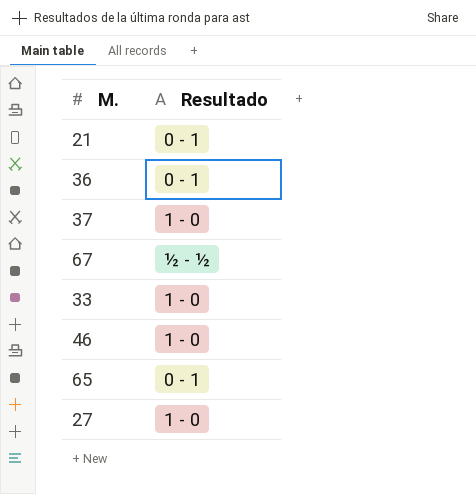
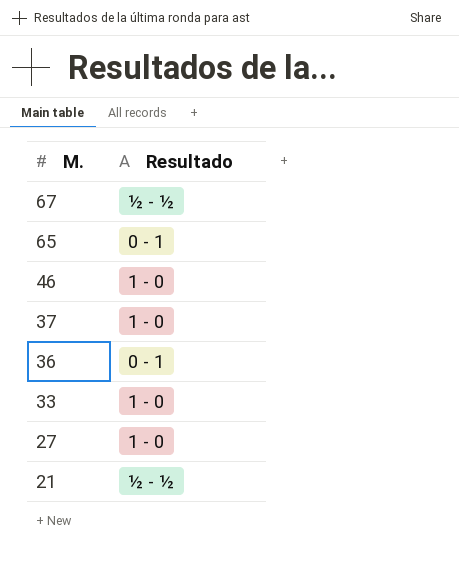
row order: none -> M. descending
21 | Resultado: 0 - 1 -> ½ - ½

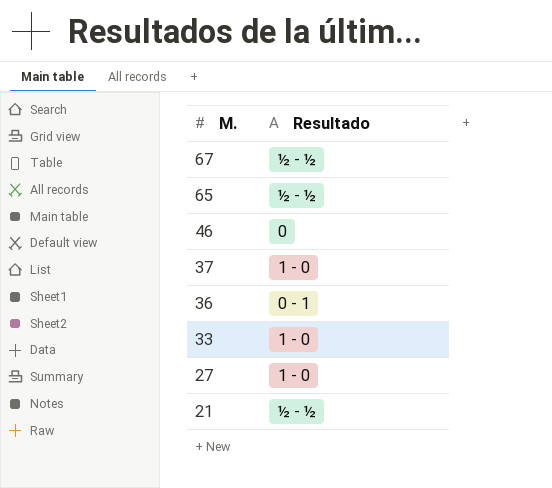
65 | Resultado: 0 - 1 -> ½ - ½
46 | Resultado: 1 - 0 -> 0

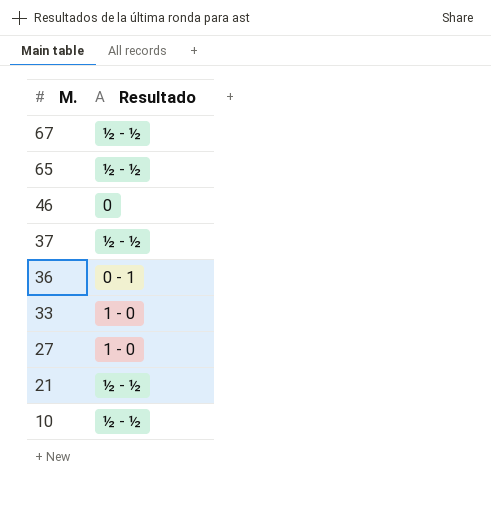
37 | Resultado: 1 - 0 -> ½ - ½
row 10: none -> ½ - ½

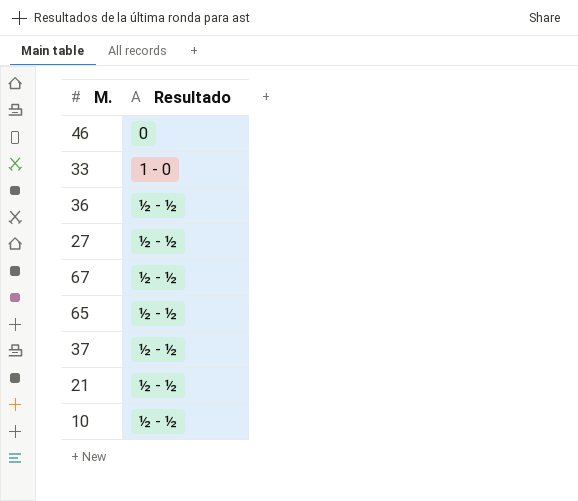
row order: M. descending -> Resultado ascending
36 | Resultado: 0 - 1 -> ½ - ½
27 | Resultado: 1 - 0 -> ½ - ½

